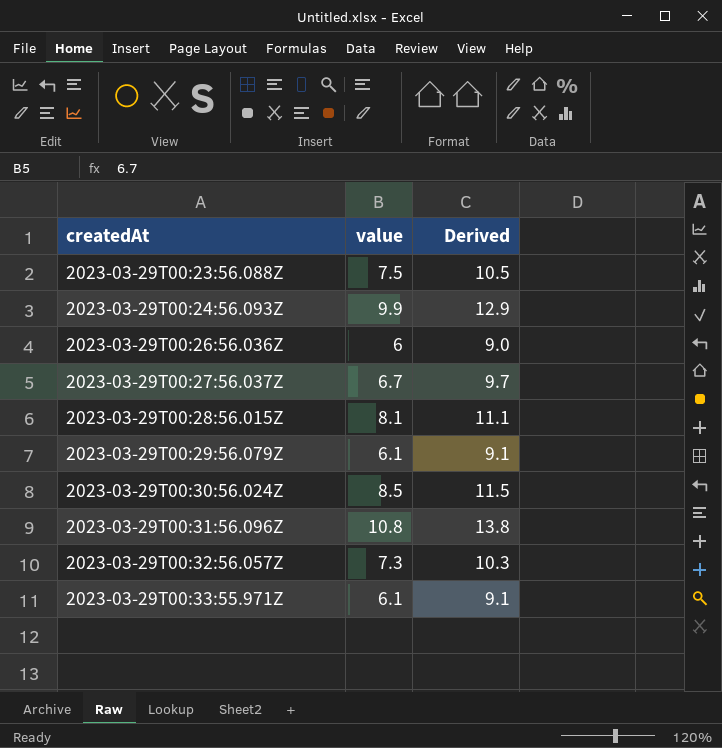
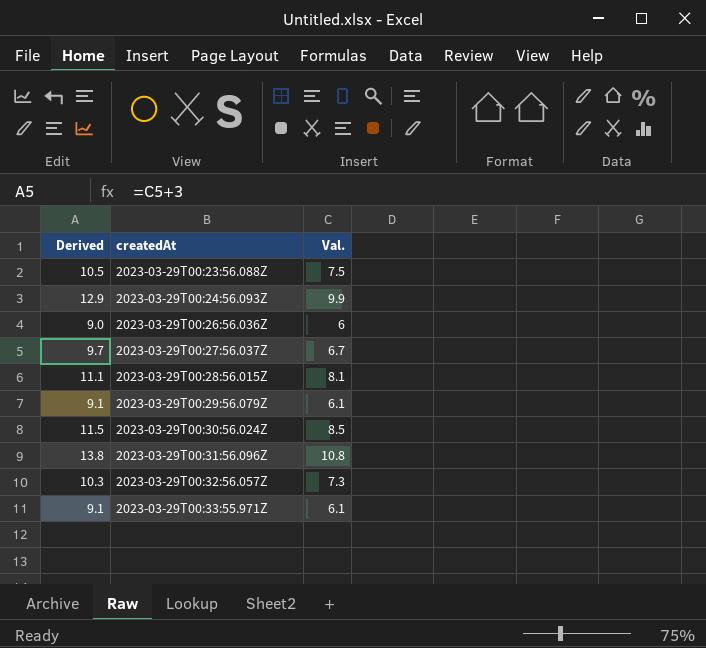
column Derived | position: 3 -> 1
column name: value -> Val.

